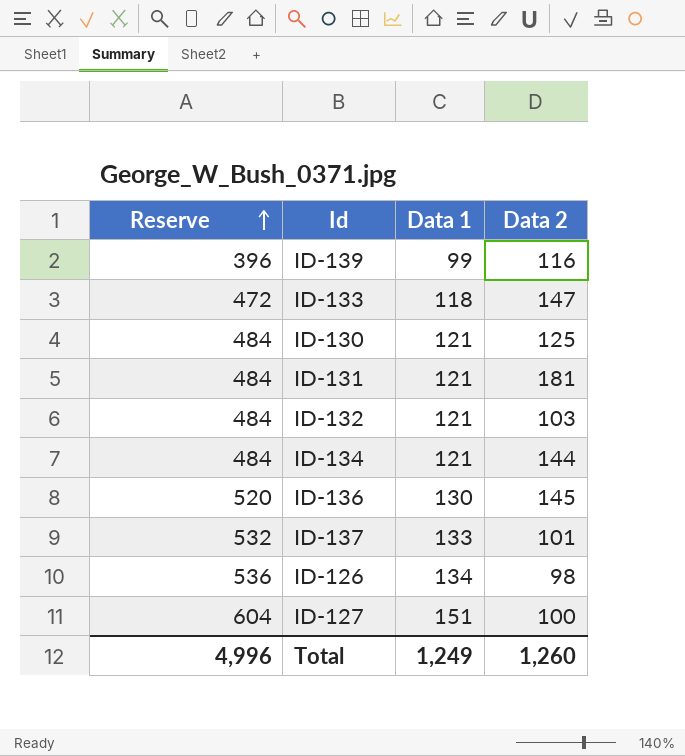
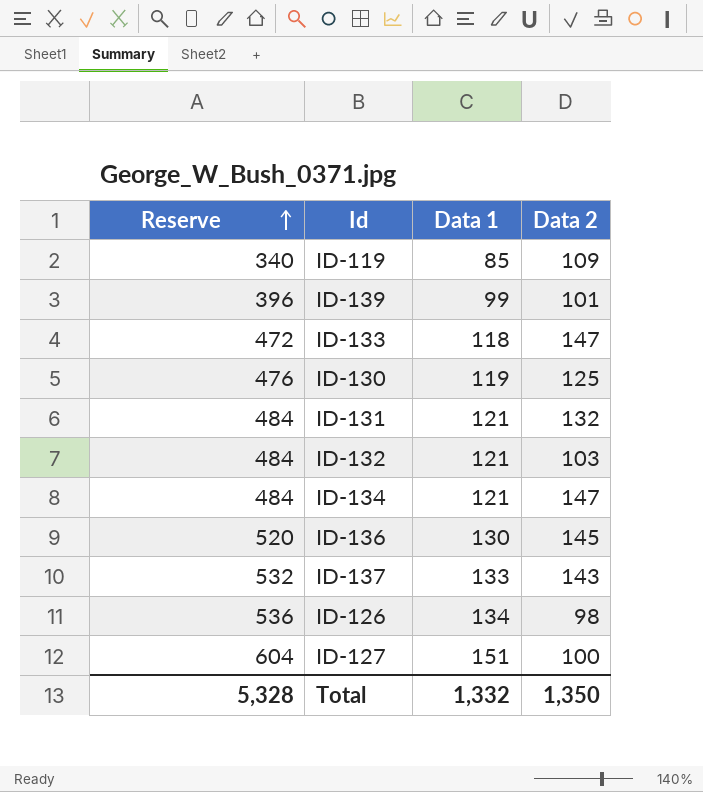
row ID-119: none -> 340 | 85 | 109
ID-139 | Data 2: 116 -> 101
ID-130 | Reserve: 484 -> 476
ID-130 | Data 1: 121 -> 119
ID-131 | Data 2: 181 -> 132
ID-134 | Data 2: 144 -> 147
ID-137 | Data 2: 101 -> 143
Total | Reserve: 4,996 -> 5,328
Total | Data 1: 1,249 -> 1,332
Total | Data 2: 1,260 -> 1,350

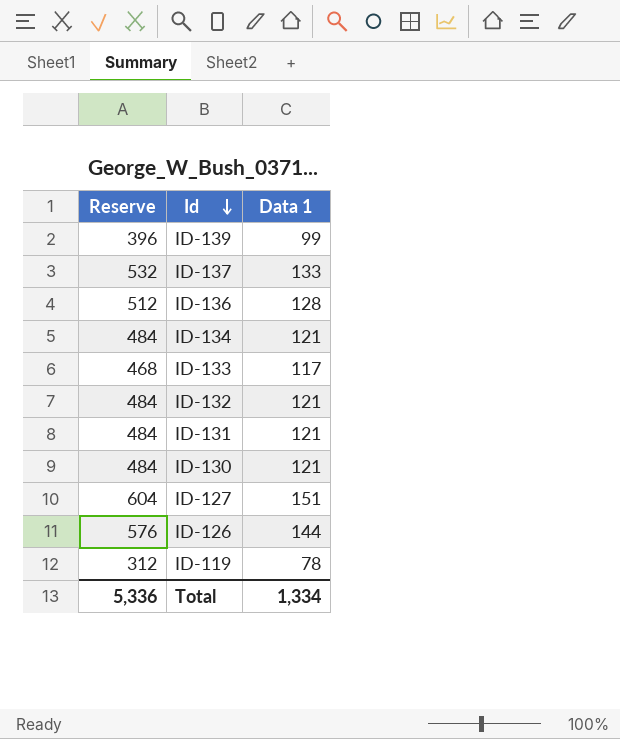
row order: Reserve ascending -> Id descending
column Data 2 | position: 4 -> none
ID-136 | Reserve: 520 -> 512
ID-136 | Data 1: 130 -> 128
ID-133 | Reserve: 472 -> 468
ID-133 | Data 1: 118 -> 117
ID-130 | Reserve: 476 -> 484
ID-130 | Data 1: 119 -> 121
ID-126 | Reserve: 536 -> 576
ID-126 | Data 1: 134 -> 144
ID-119 | Reserve: 340 -> 312
ID-119 | Data 1: 85 -> 78
Total | Reserve: 5,328 -> 5,336
Total | Data 1: 1,332 -> 1,334

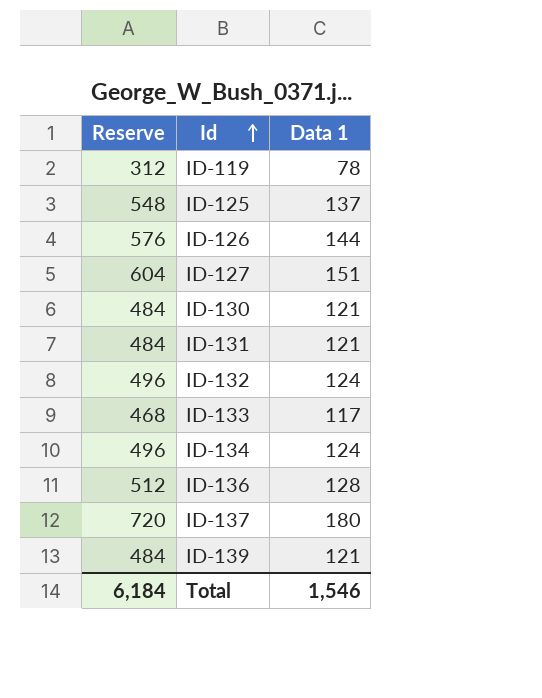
row order: Id descending -> Id ascending
row ID-125: none -> 548 | 137
ID-132 | Reserve: 484 -> 496
ID-132 | Data 1: 121 -> 124
ID-134 | Reserve: 484 -> 496
ID-134 | Data 1: 121 -> 124
ID-137 | Reserve: 532 -> 720
ID-137 | Data 1: 133 -> 180
ID-139 | Reserve: 396 -> 484
ID-139 | Data 1: 99 -> 121
Total | Reserve: 5,336 -> 6,184
Total | Data 1: 1,334 -> 1,546

